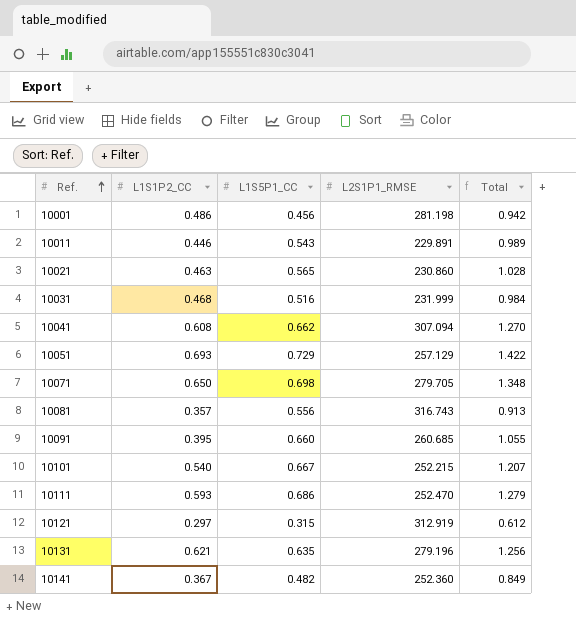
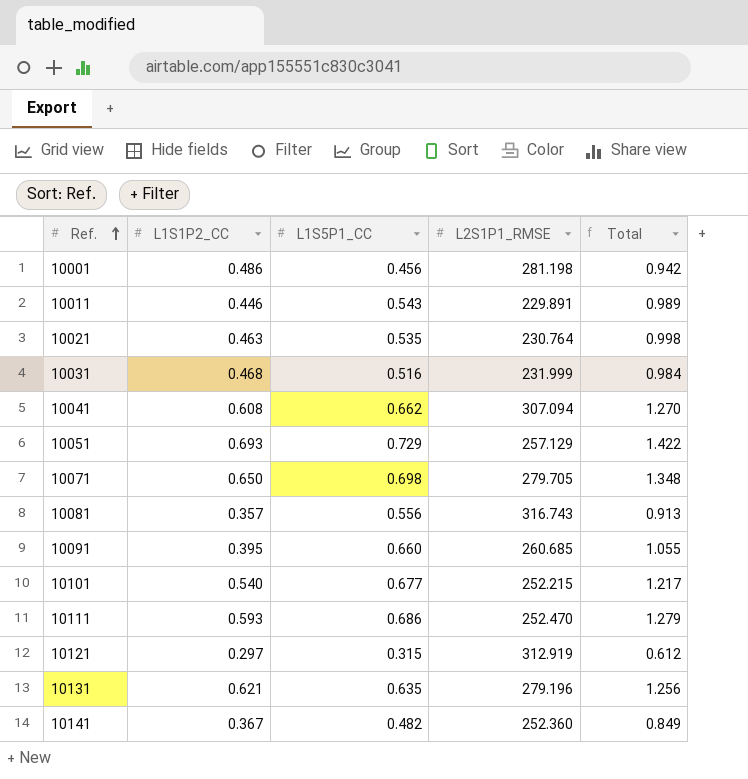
10021 | L1S5P1_CC: 0.565 -> 0.535
10021 | L2S1P1_RMSE: 230.860 -> 230.764
10021 | Total: 1.028 -> 0.998
10101 | L1S5P1_CC: 0.667 -> 0.677
10101 | Total: 1.207 -> 1.217

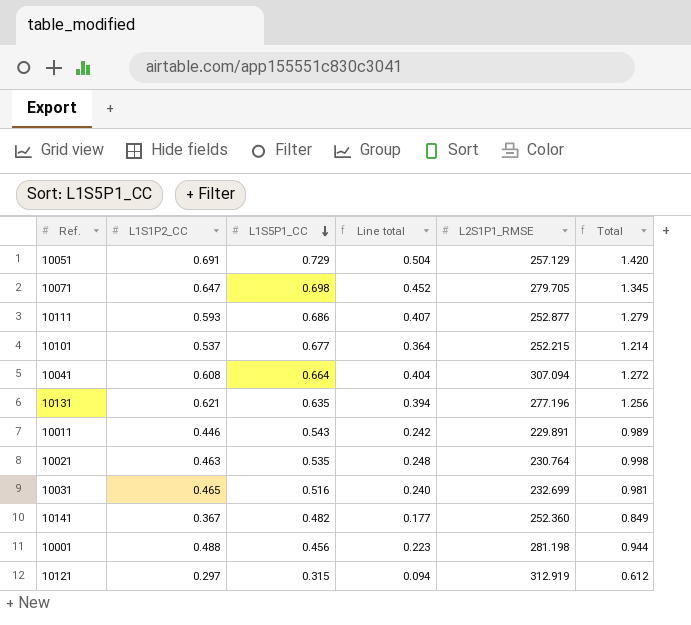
row order: Ref. ascending -> L1S5P1_CC descending
column Line total | formula: none -> [L1S1P2_CC] * [L1S5P1_CC]
row 10081: 0.357 | 0.556 | 316.743 | 0.913 -> none
row 10091: 0.395 | 0.660 | 260.685 | 1.055 -> none
10051 | L1S1P2_CC: 0.693 -> 0.691
10051 | Total: 1.422 -> 1.420
10071 | L1S1P2_CC: 0.650 -> 0.647
10071 | Total: 1.348 -> 1.345
10111 | L2S1P1_RMSE: 252.470 -> 252.877
10101 | L1S1P2_CC: 0.540 -> 0.537
10101 | Total: 1.217 -> 1.214
10041 | L1S5P1_CC: 0.662 -> 0.664
10041 | Total: 1.270 -> 1.272
10131 | L2S1P1_RMSE: 279.196 -> 277.196
10031 | L1S1P2_CC: 0.468 -> 0.465
10031 | L2S1P1_RMSE: 231.999 -> 232.699
10031 | Total: 0.984 -> 0.981
10001 | L1S1P2_CC: 0.486 -> 0.488
10001 | Total: 0.942 -> 0.944

